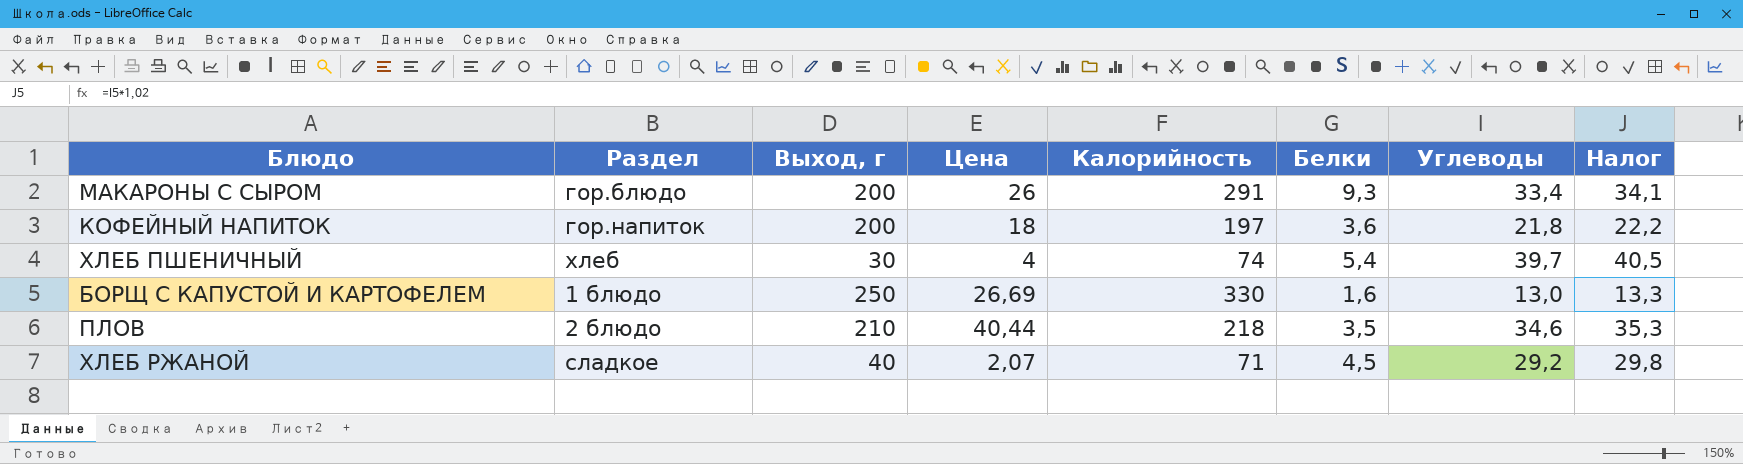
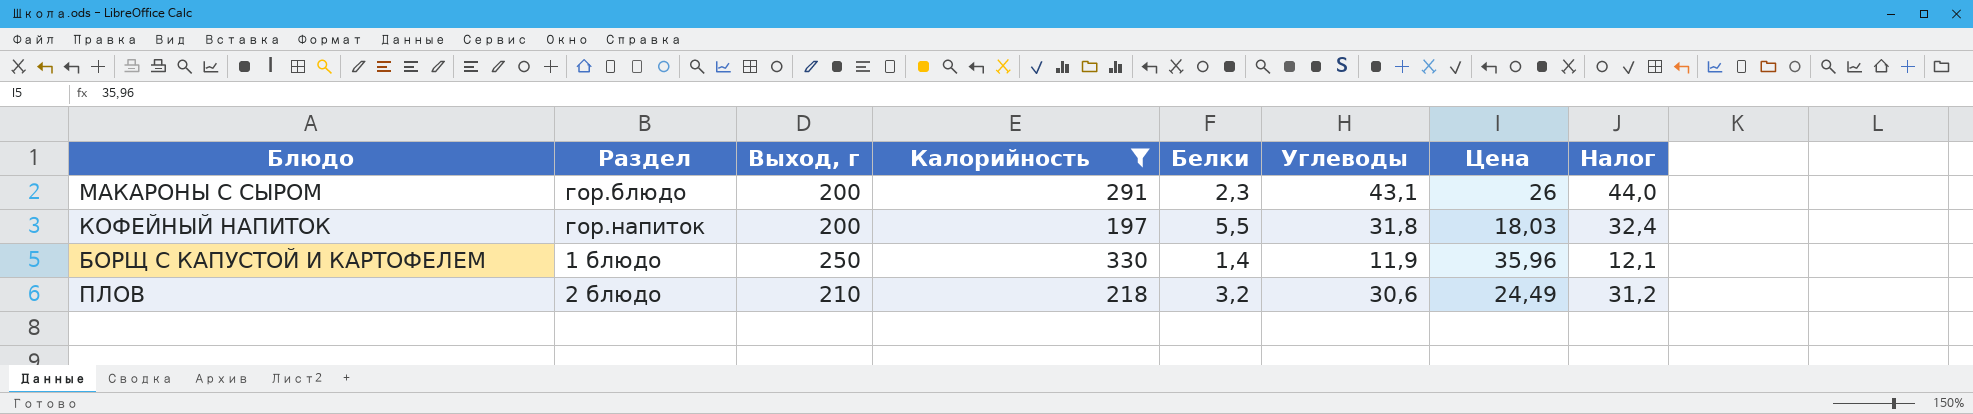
filter: none -> Калорийность >= 197
column Цена | position: 4 -> 7
МАКАРОНЫ С СЫРОМ | Белки: 9,3 -> 2,3
МАКАРОНЫ С СЫРОМ | Углеводы: 33,4 -> 43,1
МАКАРОНЫ С СЫРОМ | Налог: 34,1 -> 44,0
КОФЕЙНЫЙ НАПИТОК | Белки: 3,6 -> 5,5
КОФЕЙНЫЙ НАПИТОК | Углеводы: 21,8 -> 31,8
КОФЕЙНЫЙ НАПИТОК | Цена: 18 -> 18,03
КОФЕЙНЫЙ НАПИТОК | Налог: 22,2 -> 32,4
БОРЩ С КАПУСТОЙ И КАРТОФЕЛЕМ | Белки: 1,6 -> 1,4
БОРЩ С КАПУСТОЙ И КАРТОФЕЛЕМ | Углеводы: 13,0 -> 11,9
БОРЩ С КАПУСТОЙ И КАРТОФЕЛЕМ | Цена: 26,69 -> 35,96
БОРЩ С КАПУСТОЙ И КАРТОФЕЛЕМ | Налог: 13,3 -> 12,1
ПЛОВ | Белки: 3,5 -> 3,2
ПЛОВ | Углеводы: 34,6 -> 30,6
ПЛОВ | Цена: 40,44 -> 24,49
ПЛОВ | Налог: 35,3 -> 31,2

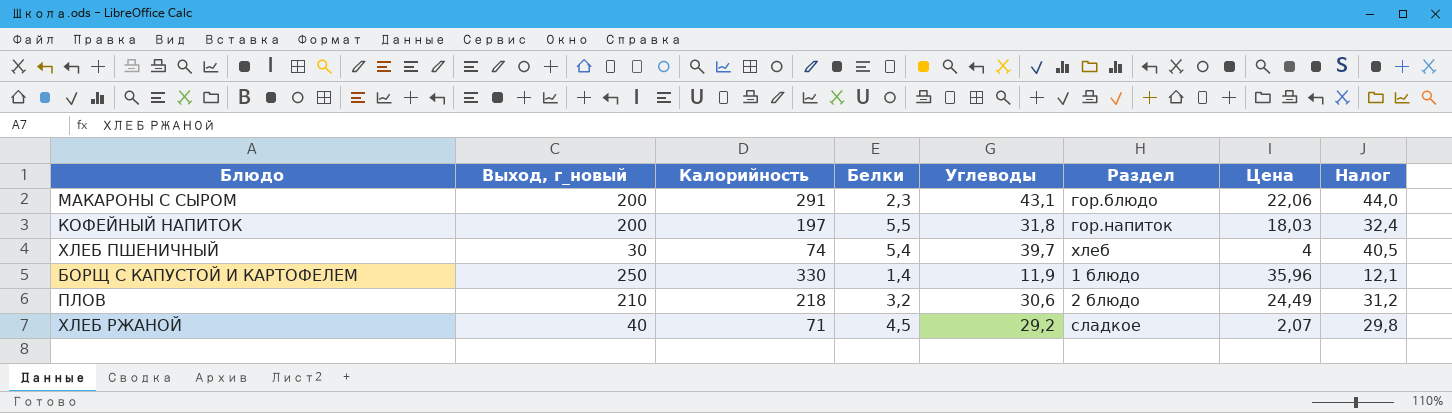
filter: Калорийность >= 197 -> none
column name: Выход, г -> Выход, г_новый
column Раздел | position: 2 -> 6
МАКАРОНЫ С СЫРОМ | Цена: 26 -> 22,06

